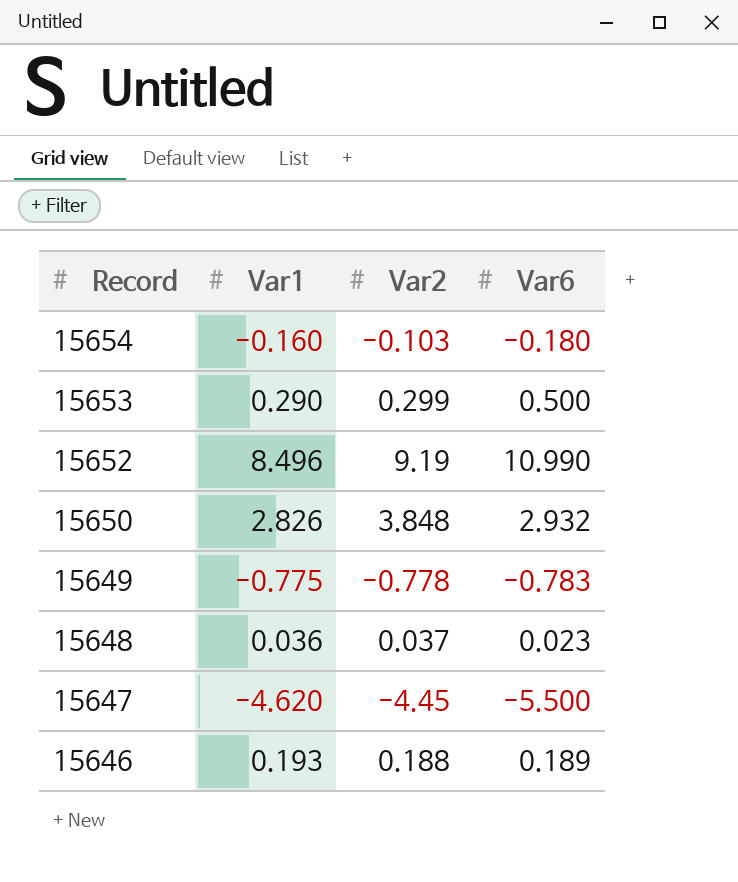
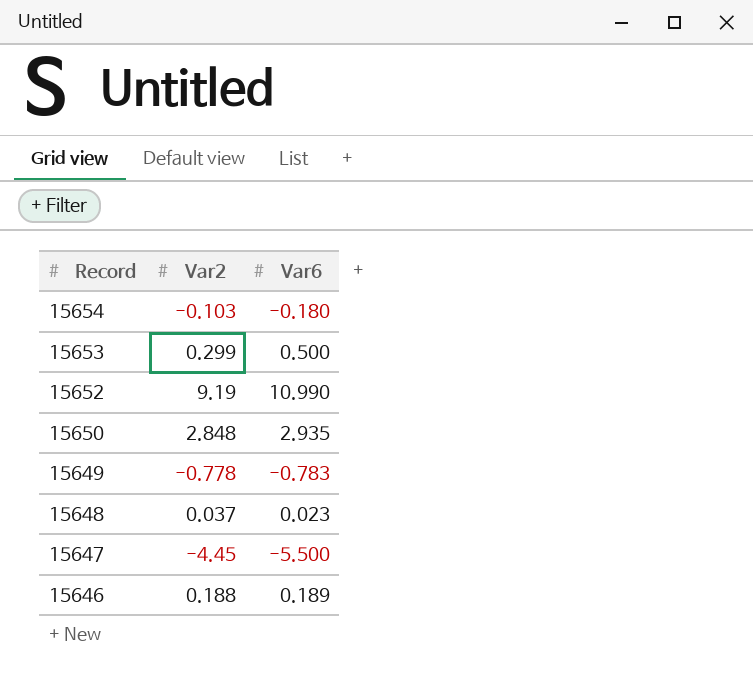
column Var1 | position: 2 -> none
15650 | Var2: 3.848 -> 2.848
15650 | Var6: 2.932 -> 2.935

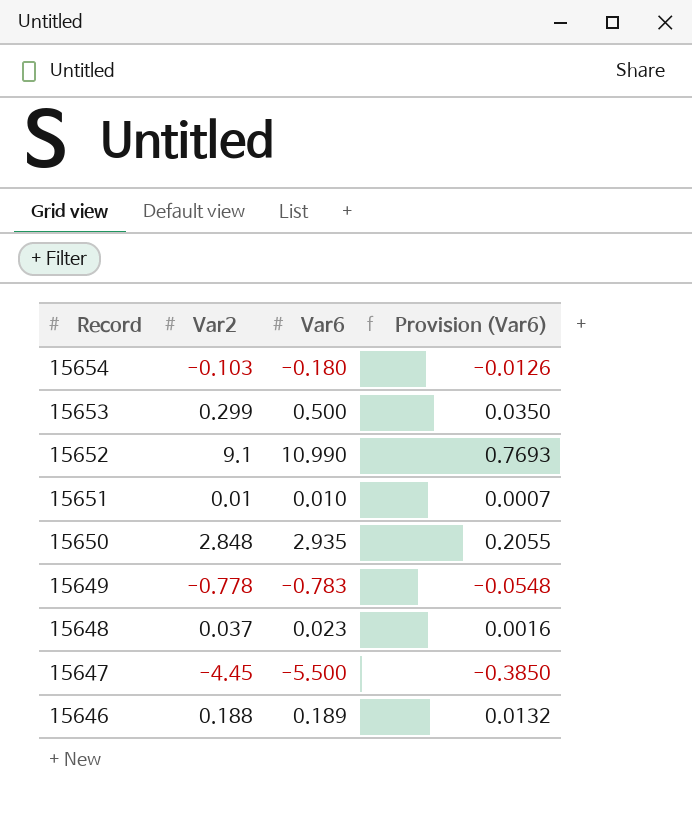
column Provision (Var6) | formula: none -> [Var6] * 0.07
15652 | Var2: 9.19 -> 9.1
row 15651: none -> 0.01 | 0.010 | 0.0007

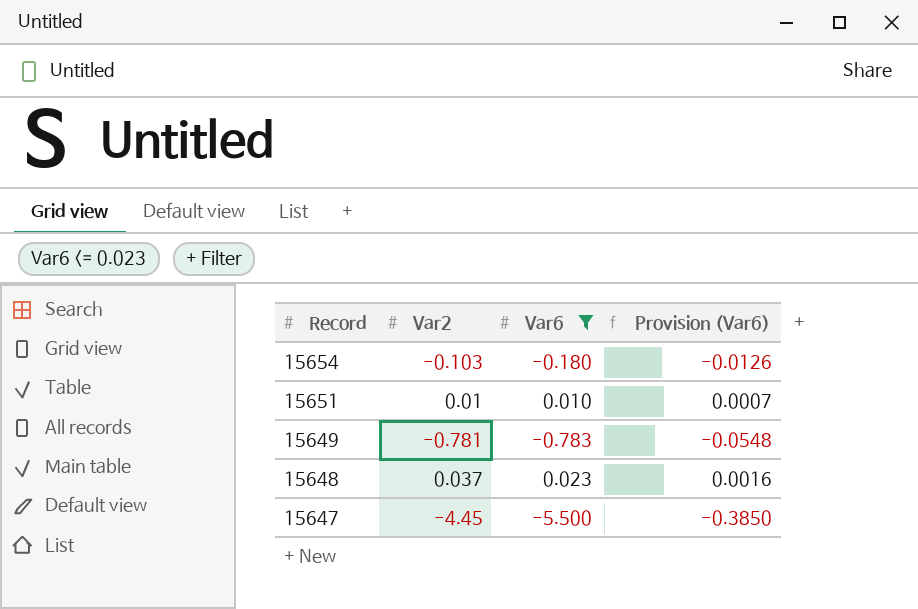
filter: none -> Var6 <= 0.023
15649 | Var2: -0.778 -> -0.781

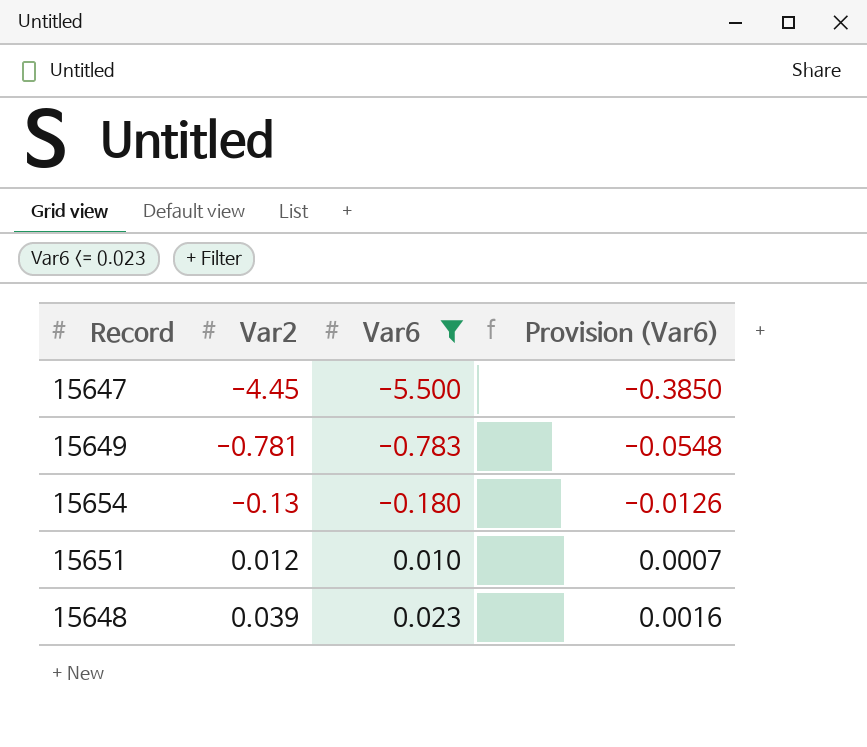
row order: Record descending -> Var2 ascending
15654 | Var2: -0.103 -> -0.13
15651 | Var2: 0.01 -> 0.012
15648 | Var2: 0.037 -> 0.039

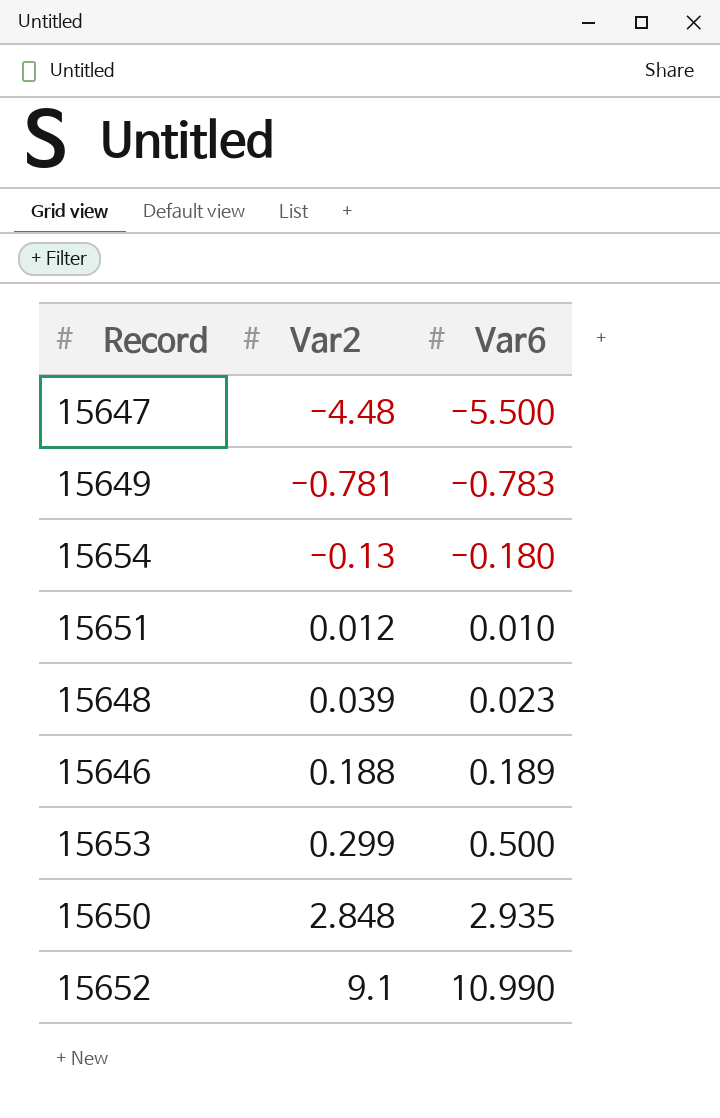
filter: Var6 <= 0.023 -> none
column Provision (Var6) | formula: [Var6] * 0.07 -> none
15647 | Var2: -4.45 -> -4.48

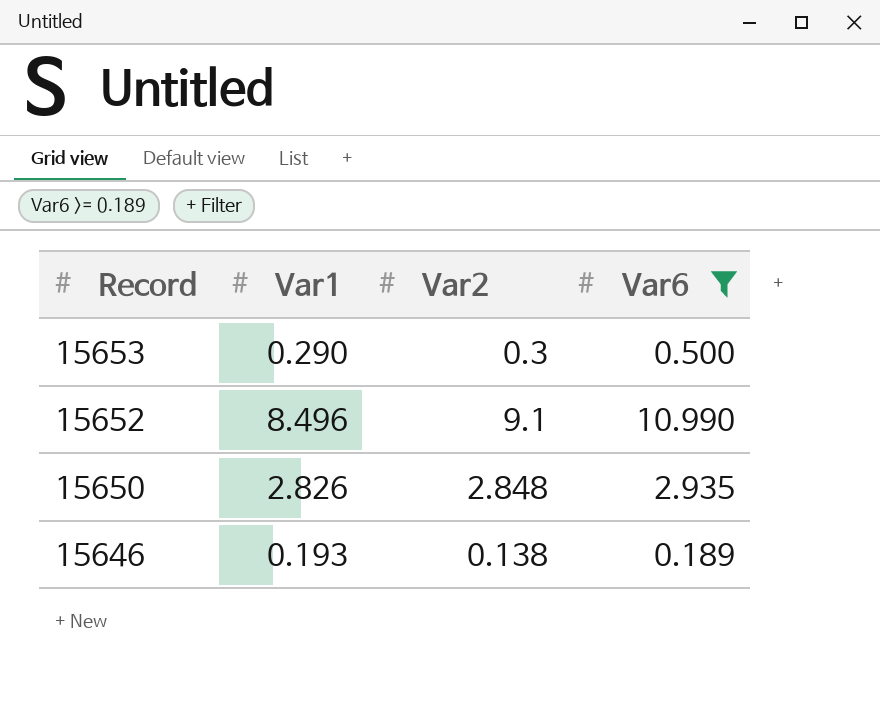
filter: none -> Var6 >= 0.189
row order: Var2 ascending -> Record descending
column Var1 | position: none -> 2
15653 | Var2: 0.299 -> 0.3
15646 | Var2: 0.188 -> 0.138

